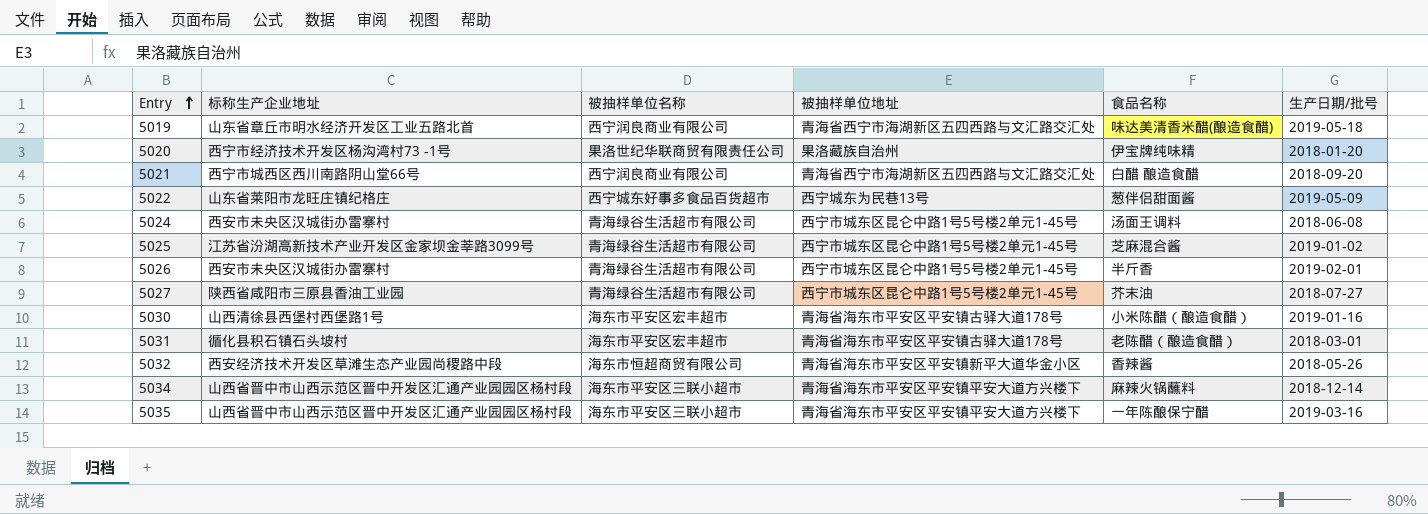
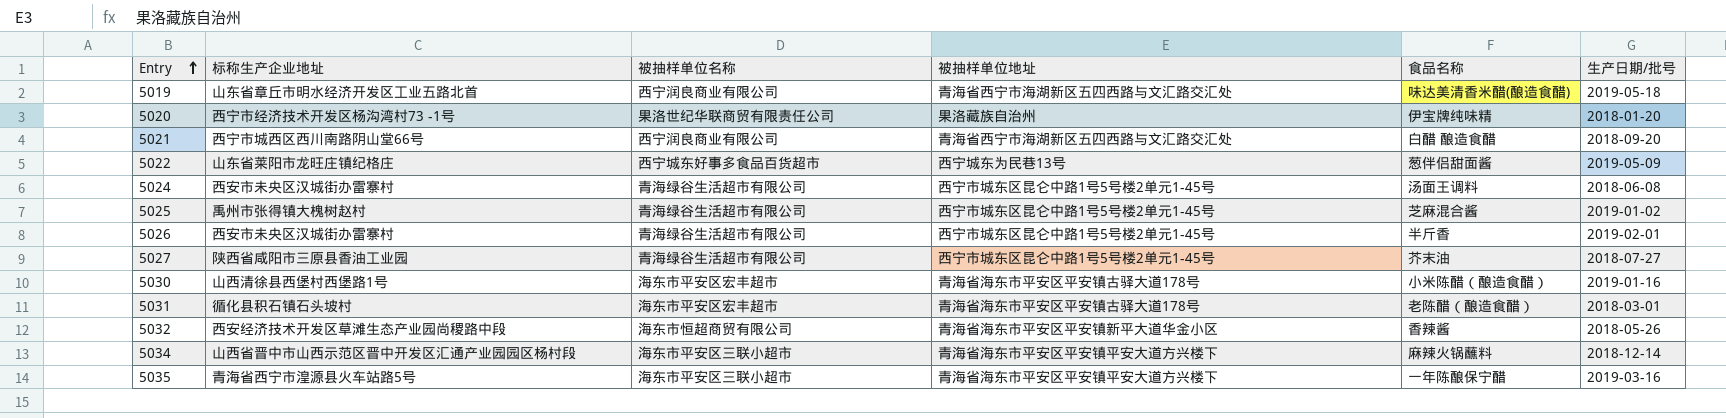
5025 | 标称生产企业地址: 江苏省汾湖高新技术产业开发区金家坝金莘路3099号 -> 禹州市张得镇大槐树赵村
5035 | 标称生产企业地址: 山西省晋中市山西示范区晋中开发区汇通产业园园区杨村段 -> 青海省西宁市湟源县火车站路5号

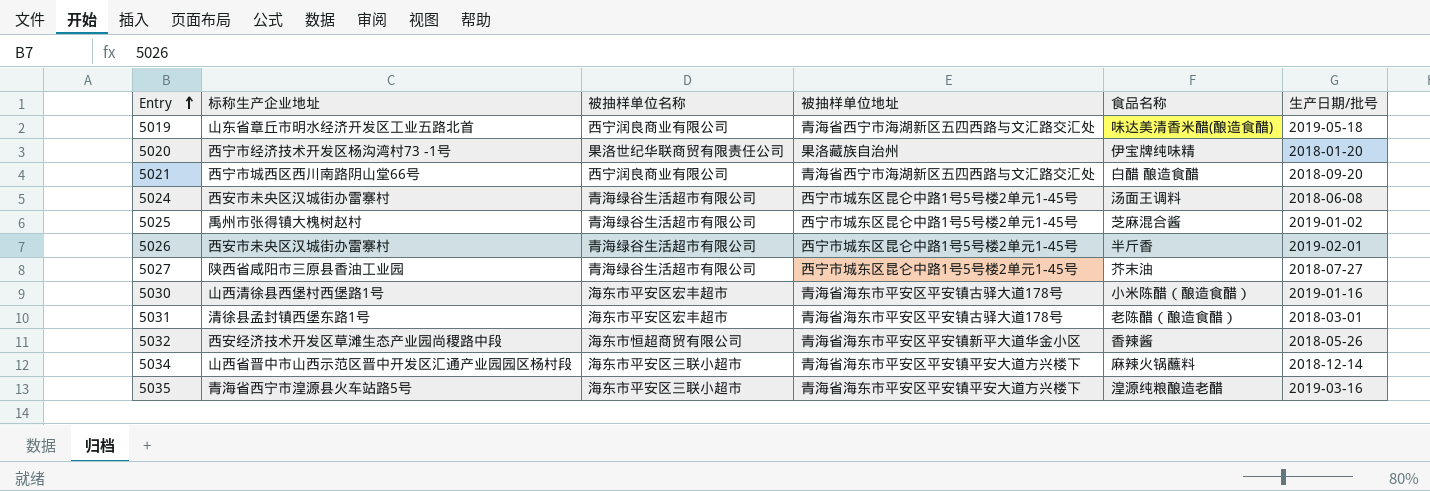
row 5022: 山东省莱阳市龙旺庄镇纪格庄 | 西宁城东好事多食品百货超市 | 西宁城东为民巷13号 | 葱伴侣甜面酱 | 2019-05-09 -> none
5031 | 标称生产企业地址: 循化县积石镇石头坡村 -> 清徐县孟封镇西堡东路1号
5035 | 食品名称: 一年陈酿保宁醋 -> 湟源纯粮酿造老醋

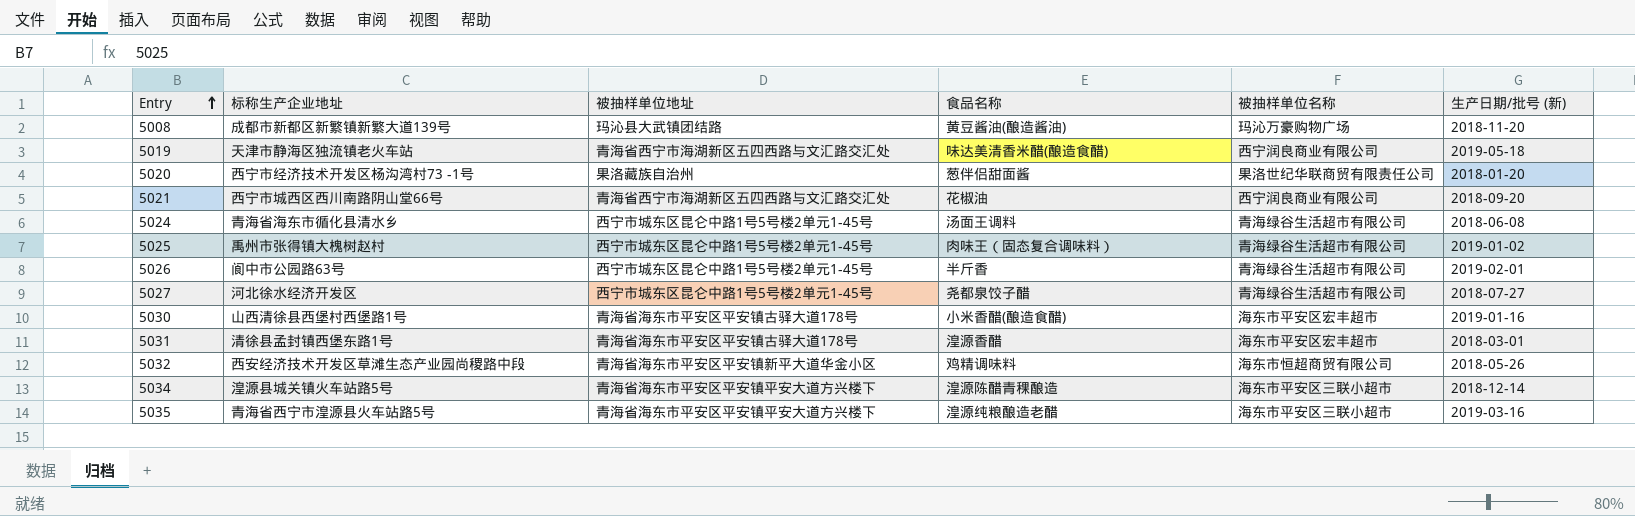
column 被抽样单位名称 | position: 3 -> 5
column name: 生产日期/批号 -> 生产日期/批号 (新)
row 5008: none -> 成都市新都区新繁镇新繁大道139号 | 玛沁县大武镇团结路 | 黄豆酱油(酿造酱油) | 玛沁万豪购物广场 | 2018-11-20
5019 | 标称生产企业地址: 山东省章丘市明水经济开发区工业五路北首 -> 天津市静海区独流镇老火车站
5020 | 食品名称: 伊宝牌纯味精 -> 葱伴侣甜面酱
5021 | 食品名称: 白醋 酿造食醋 -> 花椒油
5024 | 标称生产企业地址: 西安市未央区汉城街办雷寨村 -> 青海省海东市循化县清水乡
5025 | 食品名称: 芝麻混合酱 -> 肉味王（固态复合调味料）
5026 | 标称生产企业地址: 西安市未央区汉城街办雷寨村 -> 阆中市公园路63号
5027 | 标称生产企业地址: 陕西省咸阳市三原县香油工业园 -> 河北徐水经济开发区
5027 | 食品名称: 芥末油 -> 尧都泉饺子醋
5030 | 食品名称: 小米陈醋（酿造食醋） -> 小米香醋(酿造食醋)
5031 | 食品名称: 老陈醋（酿造食醋） -> 湟源香醋
5032 | 食品名称: 香辣酱 -> 鸡精调味料
5034 | 标称生产企业地址: 山西省晋中市山西示范区晋中开发区汇通产业园园区杨村段 -> 湟源县城关镇火车站路5号
5034 | 食品名称: 麻辣火锅蘸料 -> 湟源陈醋青稞酿造

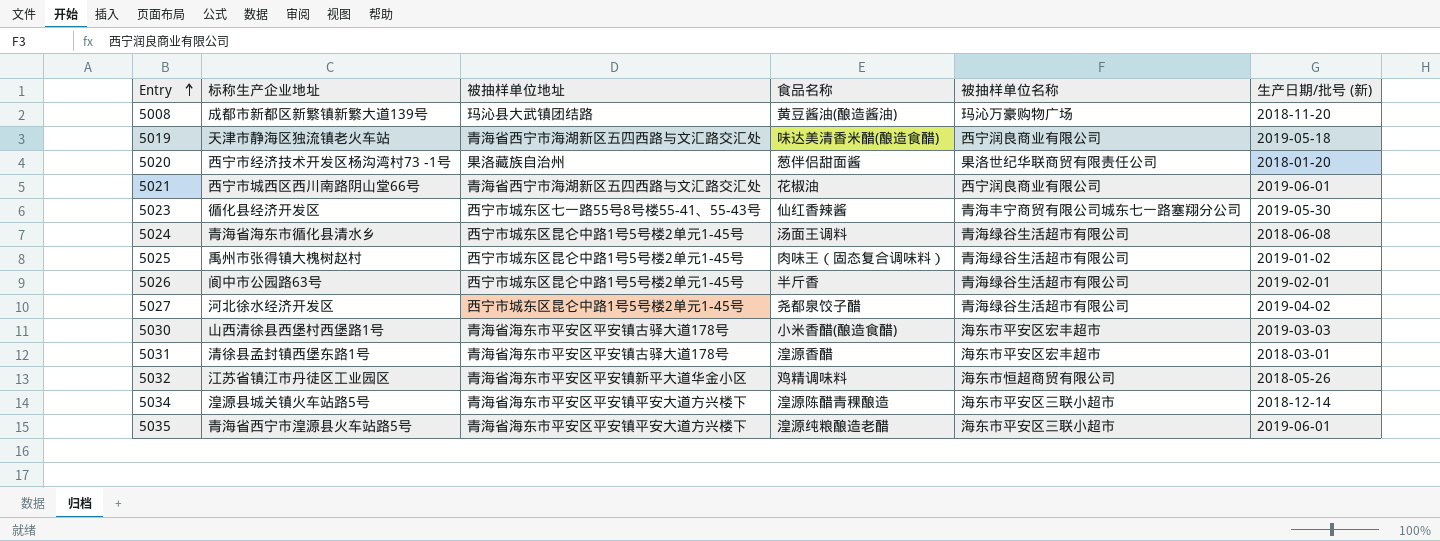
5021 | 生产日期/批号 (新): 2018-09-20 -> 2019-06-01
row 5023: none -> 循化县经济开发区 | 西宁市城东区七一路55号8号楼55-41、55-43号 | 仙红香辣酱 | 青海丰宁商贸有限公司城东七一路塞翔分公司 | 2019-05-30
5027 | 生产日期/批号 (新): 2018-07-27 -> 2019-04-02
5030 | 生产日期/批号 (新): 2019-01-16 -> 2019-03-03
5032 | 标称生产企业地址: 西安经济技术开发区草滩生态产业园尚稷路中段 -> 江苏省镇江市丹徒区工业园区
5035 | 生产日期/批号 (新): 2019-03-16 -> 2019-06-01

